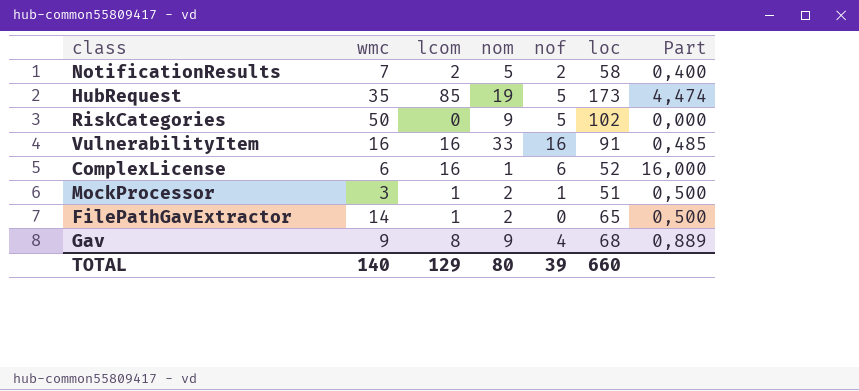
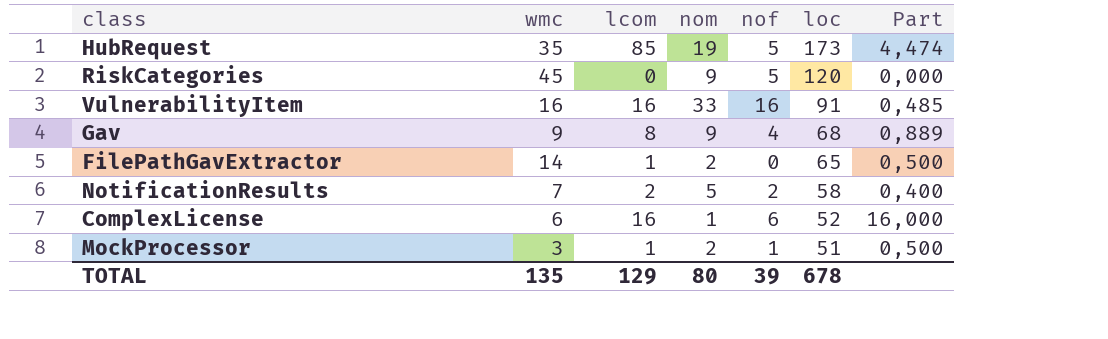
row order: none -> loc descending
RiskCategories | wmc: 50 -> 45
RiskCategories | loc: 102 -> 120
TOTAL | wmc: 140 -> 135
TOTAL | loc: 660 -> 678

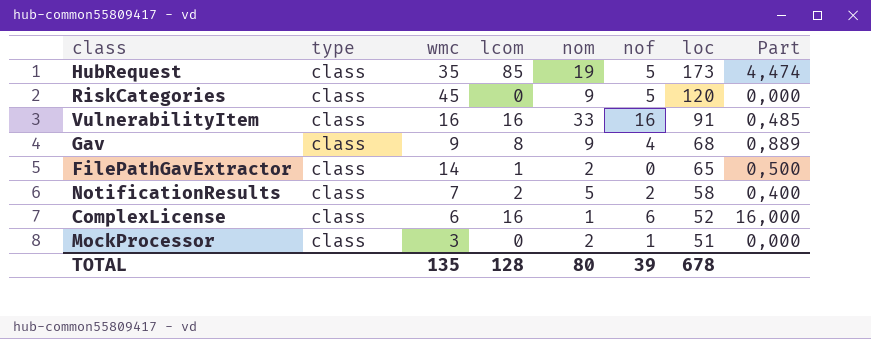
column type | position: none -> 2
MockProcessor | lcom: 1 -> 0
MockProcessor | Part: 0,500 -> 0,000
TOTAL | lcom: 129 -> 128

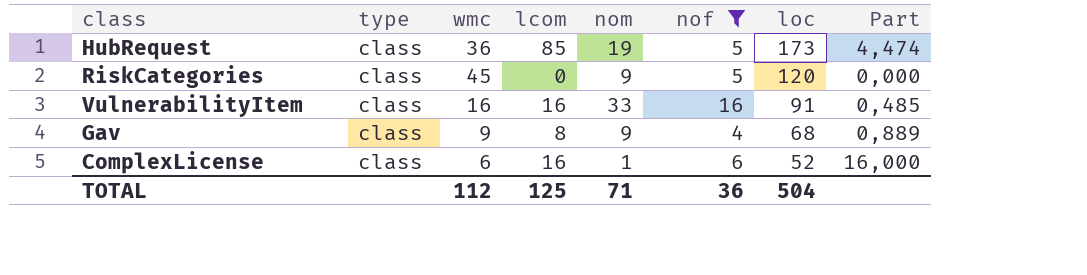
filter: none -> nof >= 4
HubRequest | wmc: 35 -> 36
TOTAL | wmc: 135 -> 112
TOTAL | lcom: 128 -> 125
TOTAL | nom: 80 -> 71
TOTAL | nof: 39 -> 36
TOTAL | loc: 678 -> 504

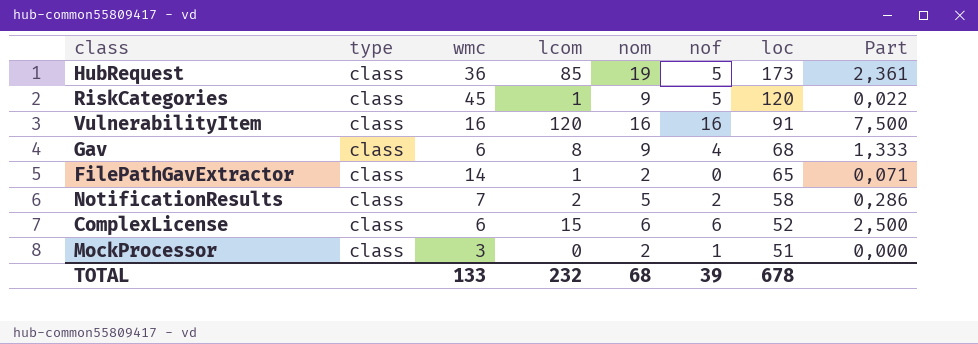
filter: nof >= 4 -> none
column Part | formula: [lcom] / [nom] -> [lcom] / [wmc]
RiskCategories | lcom: 0 -> 1
VulnerabilityItem | lcom: 16 -> 120
VulnerabilityItem | nom: 33 -> 16
Gav | wmc: 9 -> 6
ComplexLicense | lcom: 16 -> 15
ComplexLicense | nom: 1 -> 6
TOTAL | wmc: 112 -> 133
TOTAL | lcom: 125 -> 232
TOTAL | nom: 71 -> 68
TOTAL | nof: 36 -> 39
TOTAL | loc: 504 -> 678

